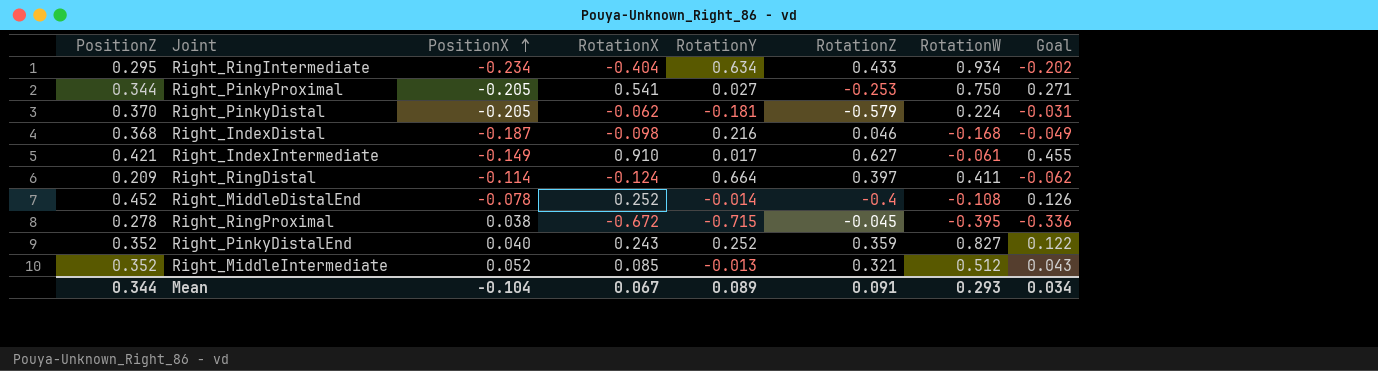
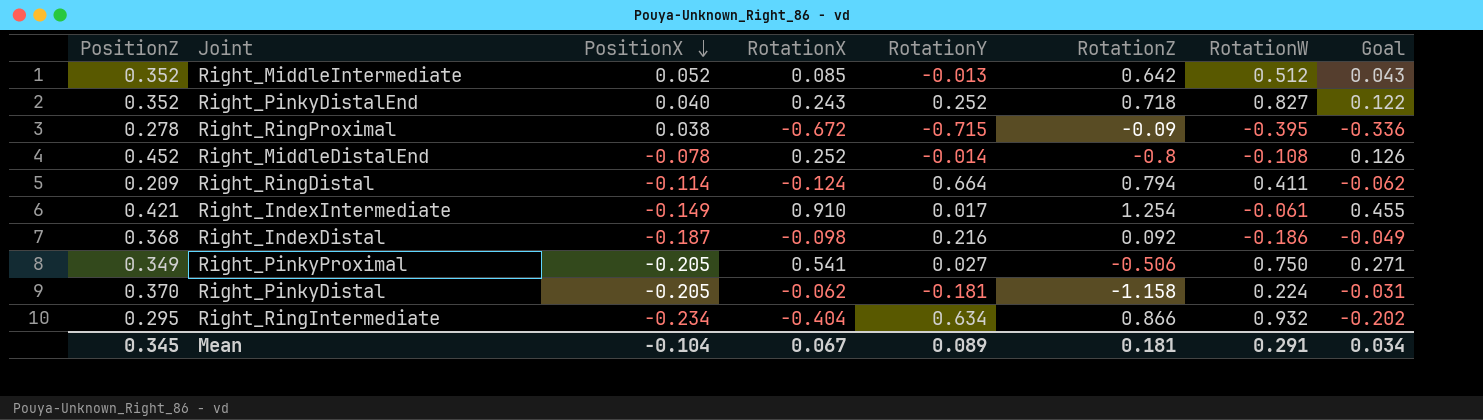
row order: PositionX ascending -> PositionX descending
Right_MiddleIntermediate | RotationZ: 0.321 -> 0.642
Right_PinkyDistalEnd | RotationZ: 0.359 -> 0.718
Right_RingProximal | RotationZ: -0.045 -> -0.09
Right_MiddleDistalEnd | RotationZ: -0.4 -> -0.8
Right_RingDistal | RotationZ: 0.397 -> 0.794
Right_IndexIntermediate | RotationZ: 0.627 -> 1.254
Right_IndexDistal | RotationZ: 0.046 -> 0.092
Right_IndexDistal | RotationW: -0.168 -> -0.186
Right_PinkyProximal | PositionZ: 0.344 -> 0.349
Right_PinkyProximal | RotationZ: -0.253 -> -0.506
Right_PinkyDistal | RotationZ: -0.579 -> -1.158
Right_RingIntermediate | RotationZ: 0.433 -> 0.866
Right_RingIntermediate | RotationW: 0.934 -> 0.932
Mean | PositionZ: 0.344 -> 0.345
Mean | RotationZ: 0.091 -> 0.181
Mean | RotationW: 0.293 -> 0.291

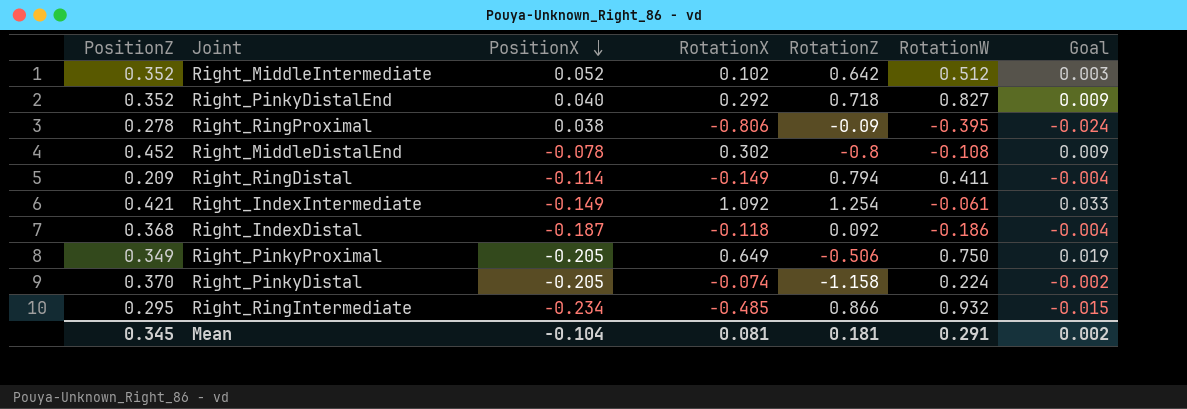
column RotationY | position: 5 -> none
column Goal | formula: [RotationX] * 0.5 -> [RotationX] * 0.03
Right_MiddleIntermediate | RotationX: 0.085 -> 0.102
Right_PinkyDistalEnd | RotationX: 0.243 -> 0.292
Right_RingProximal | RotationX: -0.672 -> -0.806
Right_MiddleDistalEnd | RotationX: 0.252 -> 0.302
Right_RingDistal | RotationX: -0.124 -> -0.149
Right_IndexIntermediate | RotationX: 0.910 -> 1.092
Right_IndexDistal | RotationX: -0.098 -> -0.118
Right_PinkyProximal | RotationX: 0.541 -> 0.649
Right_PinkyDistal | RotationX: -0.062 -> -0.074
Right_RingIntermediate | RotationX: -0.404 -> -0.485
Mean | RotationX: 0.067 -> 0.081
Mean | Goal: 0.034 -> 0.002

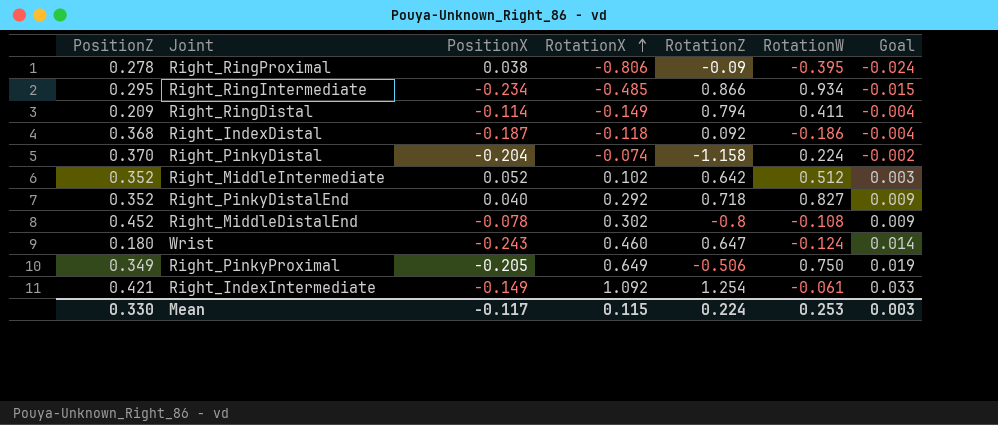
row order: PositionX descending -> RotationX ascending
Right_RingIntermediate | RotationW: 0.932 -> 0.934
Right_PinkyDistal | PositionX: -0.205 -> -0.204
row Wrist: none -> 0.180 | -0.243 | 0.460 | 0.647 | -0.124 | 0.014
Mean | PositionZ: 0.345 -> 0.330
Mean | PositionX: -0.104 -> -0.117
Mean | RotationX: 0.081 -> 0.115
Mean | RotationZ: 0.181 -> 0.224
Mean | RotationW: 0.291 -> 0.253
Mean | Goal: 0.002 -> 0.003

